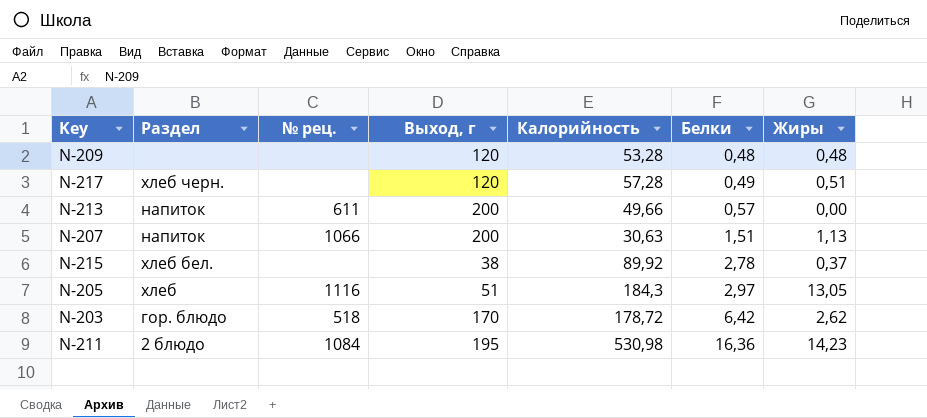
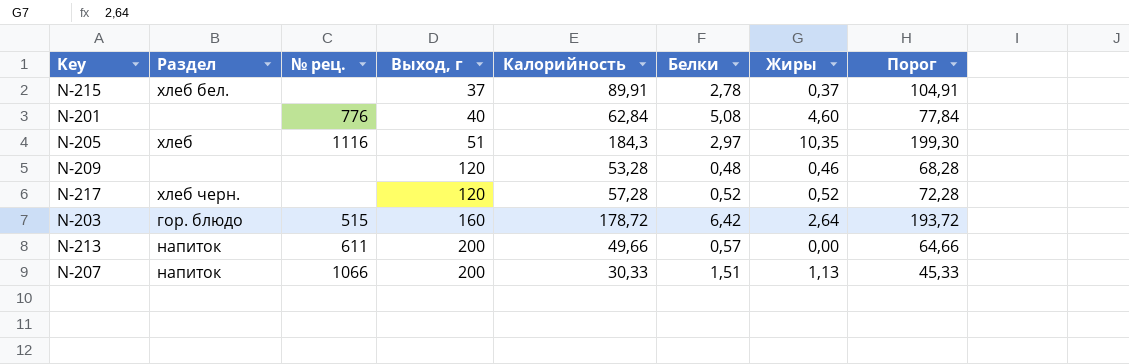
row order: Белки ascending -> Выход, г ascending
column Порог | formula: none -> [Калорийность] + 15
row N-211: 2 блюдо | 1084 | 195 | 530,98 | 16,36 | 14,23 -> none
N-215 | Выход, г: 38 -> 37
N-215 | Калорийность: 89,92 -> 89,91
row N-201: none -> none | 776 | 40 | 62,84 | 5,08 | 4,60 | 77,84
N-205 | Жиры: 13,05 -> 10,35
N-209 | Жиры: 0,48 -> 0,46
N-217 | Белки: 0,49 -> 0,52
N-217 | Жиры: 0,51 -> 0,52
N-203 | № рец.: 518 -> 515
N-203 | Выход, г: 170 -> 160
N-203 | Жиры: 2,62 -> 2,64
N-207 | Калорийность: 30,63 -> 30,33

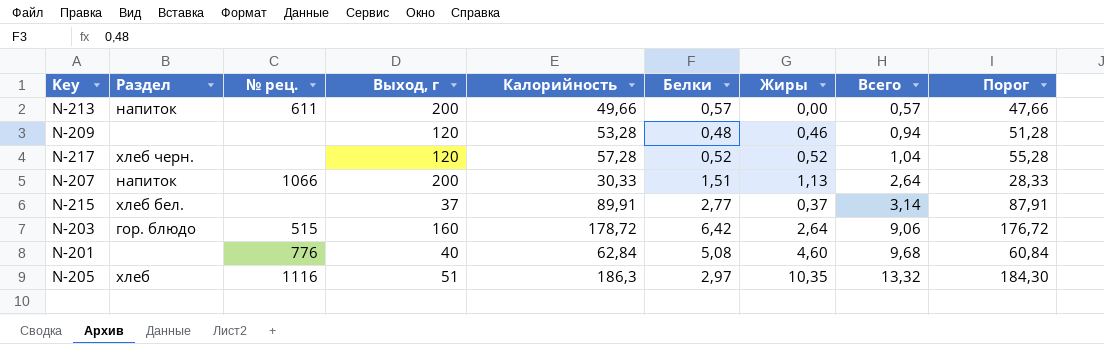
row order: Выход, г ascending -> Всего ascending
column Всего | formula: none -> [Белки] + [Жиры]
column Порог | formula: [Калорийность] + 15 -> [Калорийность] - 2
N-215 | Белки: 2,78 -> 2,77
N-205 | Калорийность: 184,3 -> 186,3

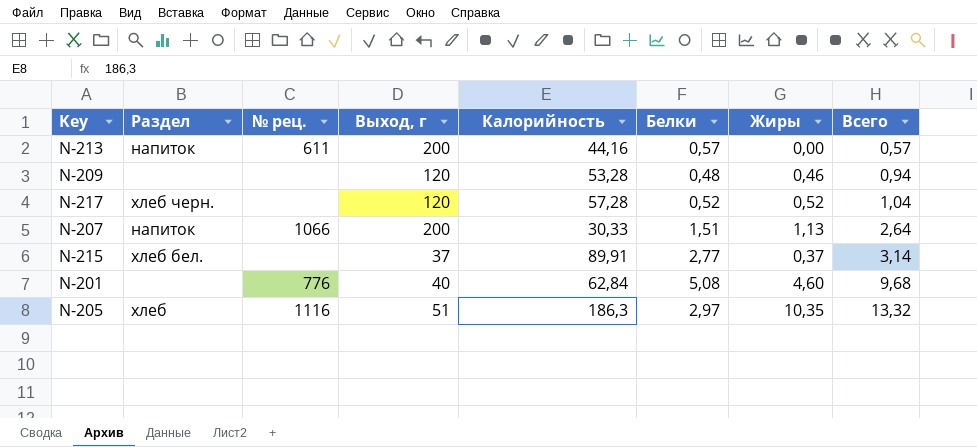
column Порог | formula: [Калорийность] - 2 -> none
row N-203: гор. блюдо | 515 | 160 | 178,72 | 6,42 | 2,64 | 9,06 | 176,72 -> none
N-213 | Калорийность: 49,66 -> 44,16

